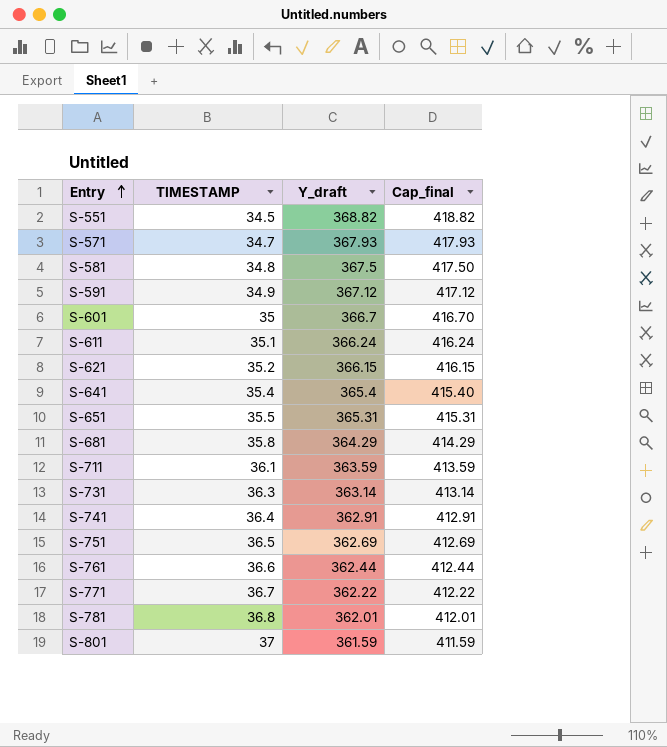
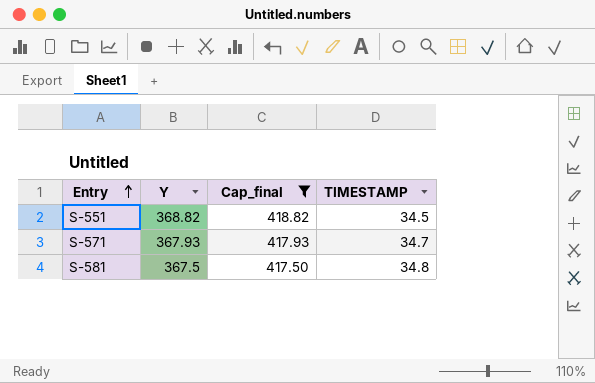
filter: none -> Cap_final >= 417.50
column name: Y_draft -> Y
column TIMESTAMP | position: 2 -> 4

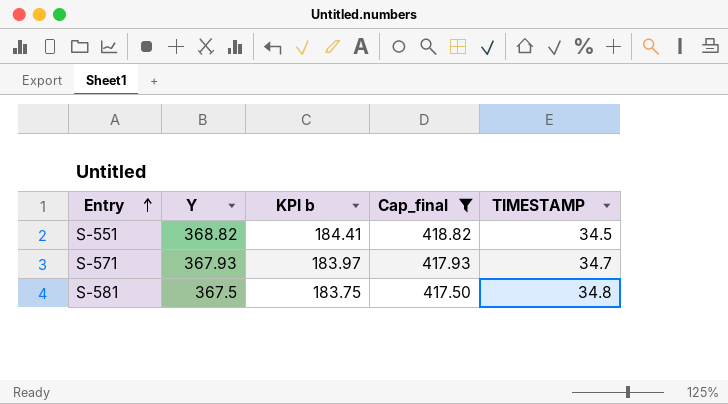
column KPI b | formula: none -> [Y] * 0.5

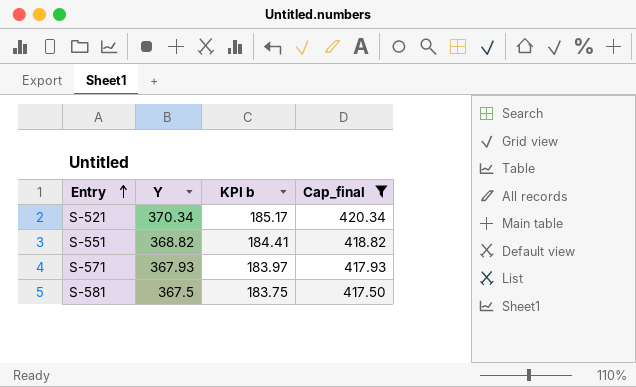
column TIMESTAMP | position: 5 -> none
row S-521: none -> 370.34 | 185.17 | 420.34

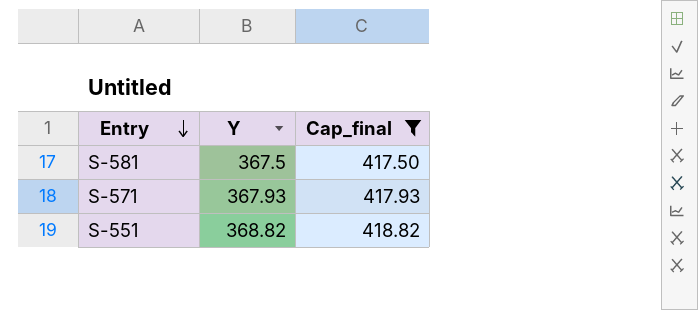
row order: Entry ascending -> Entry descending
column KPI b | formula: [Y] * 0.5 -> none
row S-521: 370.34 | 185.17 | 420.34 -> none

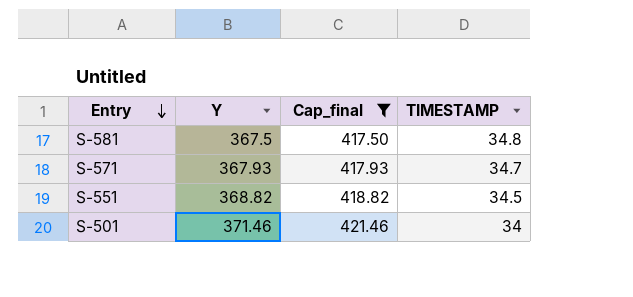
column TIMESTAMP | position: none -> 4
row S-501: none -> 371.46 | 421.46 | 34

